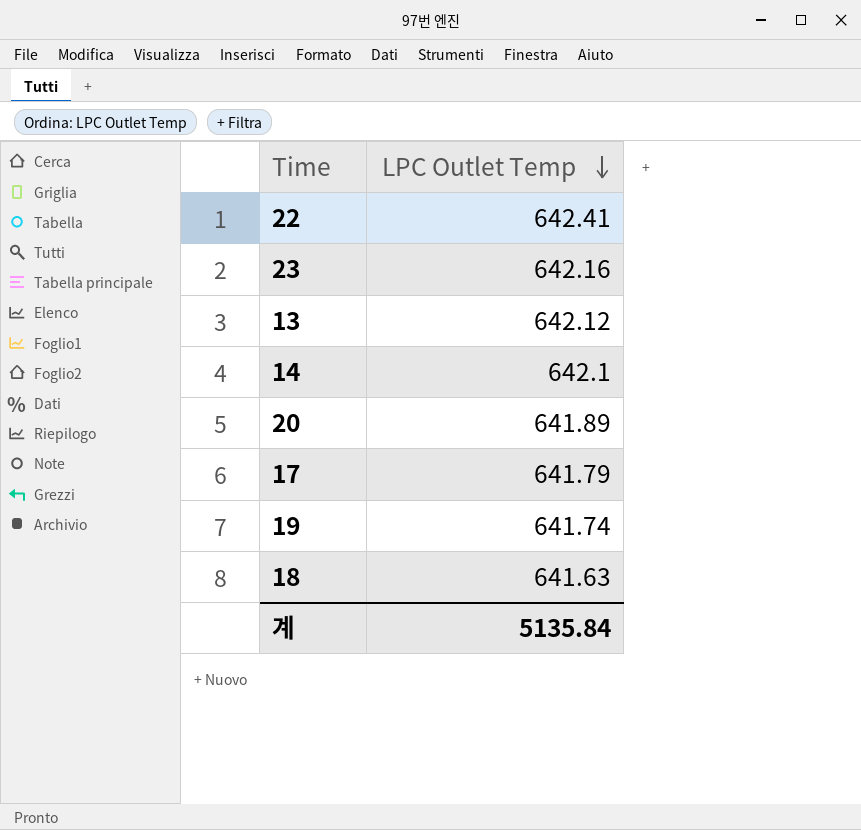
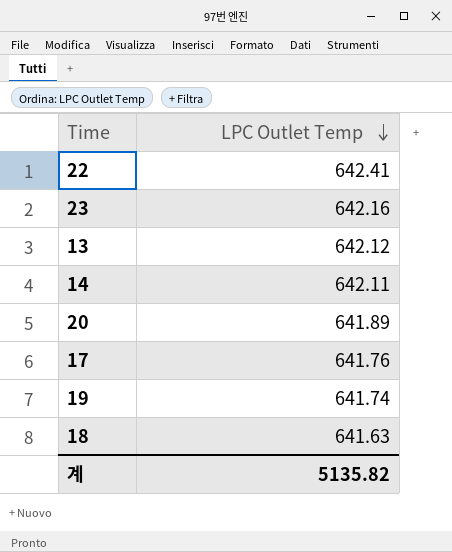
14 | LPC Outlet Temp: 642.1 -> 642.11
17 | LPC Outlet Temp: 641.79 -> 641.76
계 | LPC Outlet Temp: 5135.84 -> 5135.82

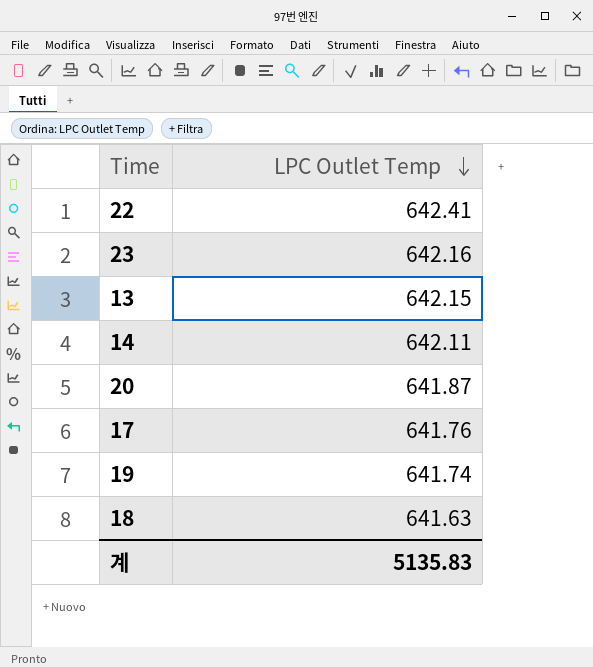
13 | LPC Outlet Temp: 642.12 -> 642.15
20 | LPC Outlet Temp: 641.89 -> 641.87
계 | LPC Outlet Temp: 5135.82 -> 5135.83

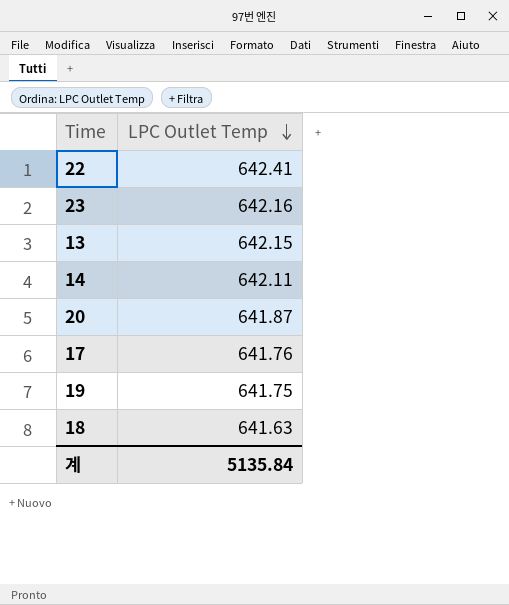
19 | LPC Outlet Temp: 641.74 -> 641.75
계 | LPC Outlet Temp: 5135.83 -> 5135.84

